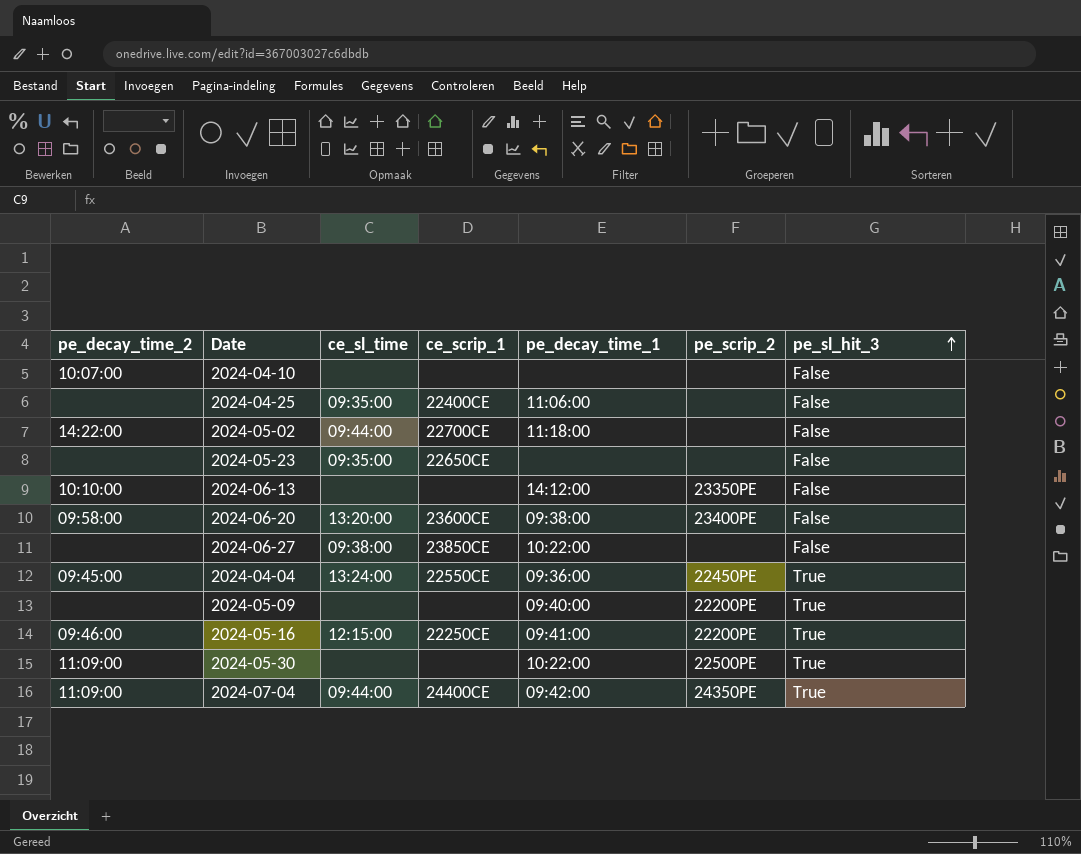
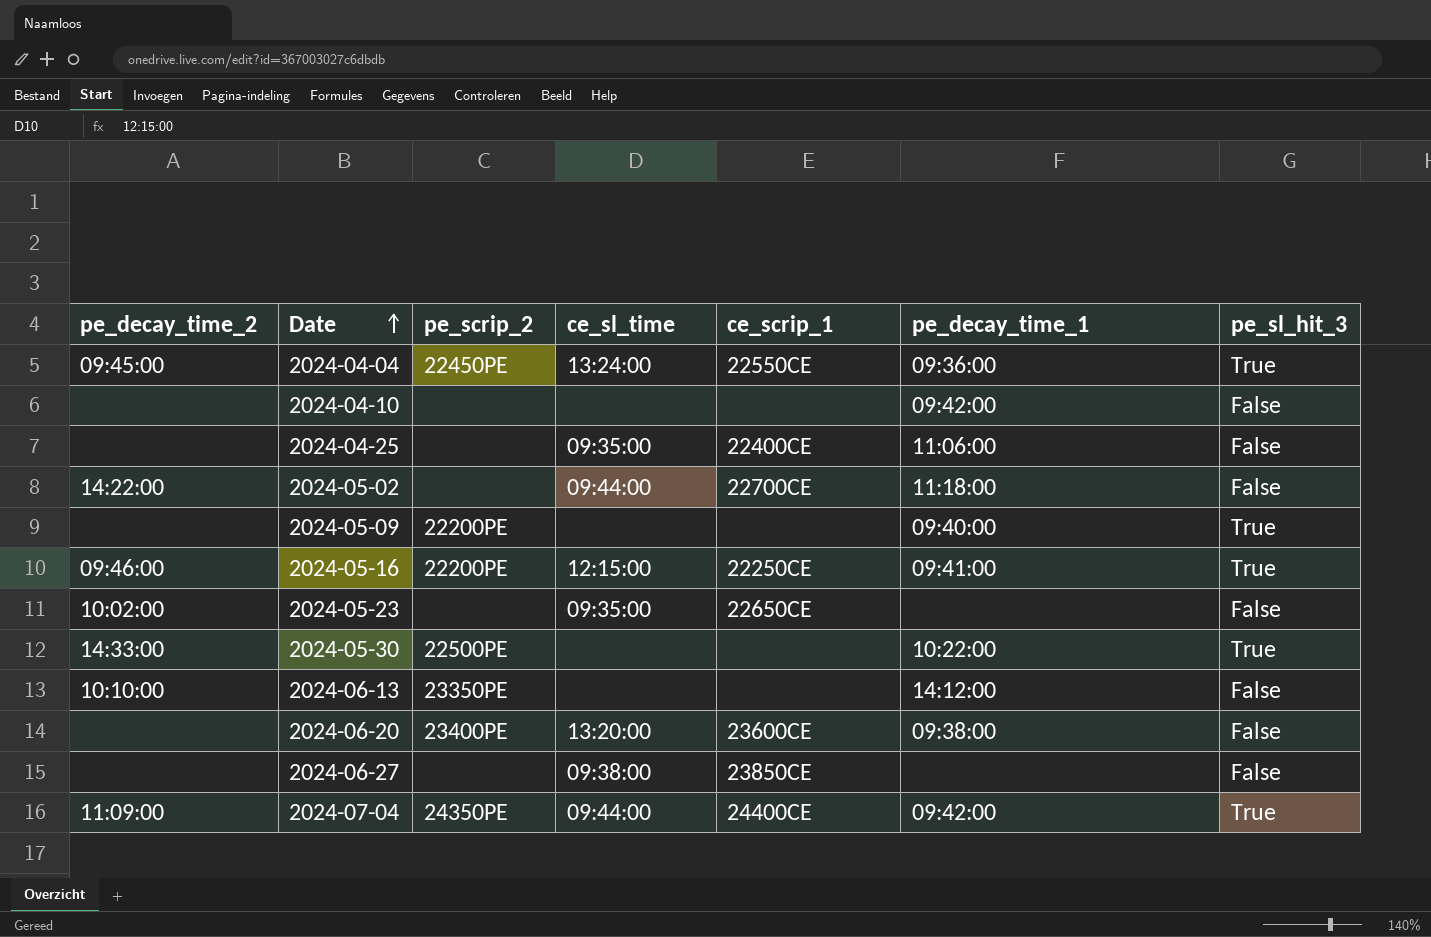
row order: pe_sl_hit_3 ascending -> Date ascending
column pe_scrip_2 | position: 6 -> 3
2024-04-10 | pe_decay_time_2: 10:07:00 -> none
2024-04-10 | pe_decay_time_1: none -> 09:42:00
2024-05-23 | pe_decay_time_2: none -> 10:02:00
2024-05-30 | pe_decay_time_2: 11:09:00 -> 14:33:00
2024-06-20 | pe_decay_time_2: 09:58:00 -> none
2024-06-27 | pe_decay_time_1: 10:22:00 -> none

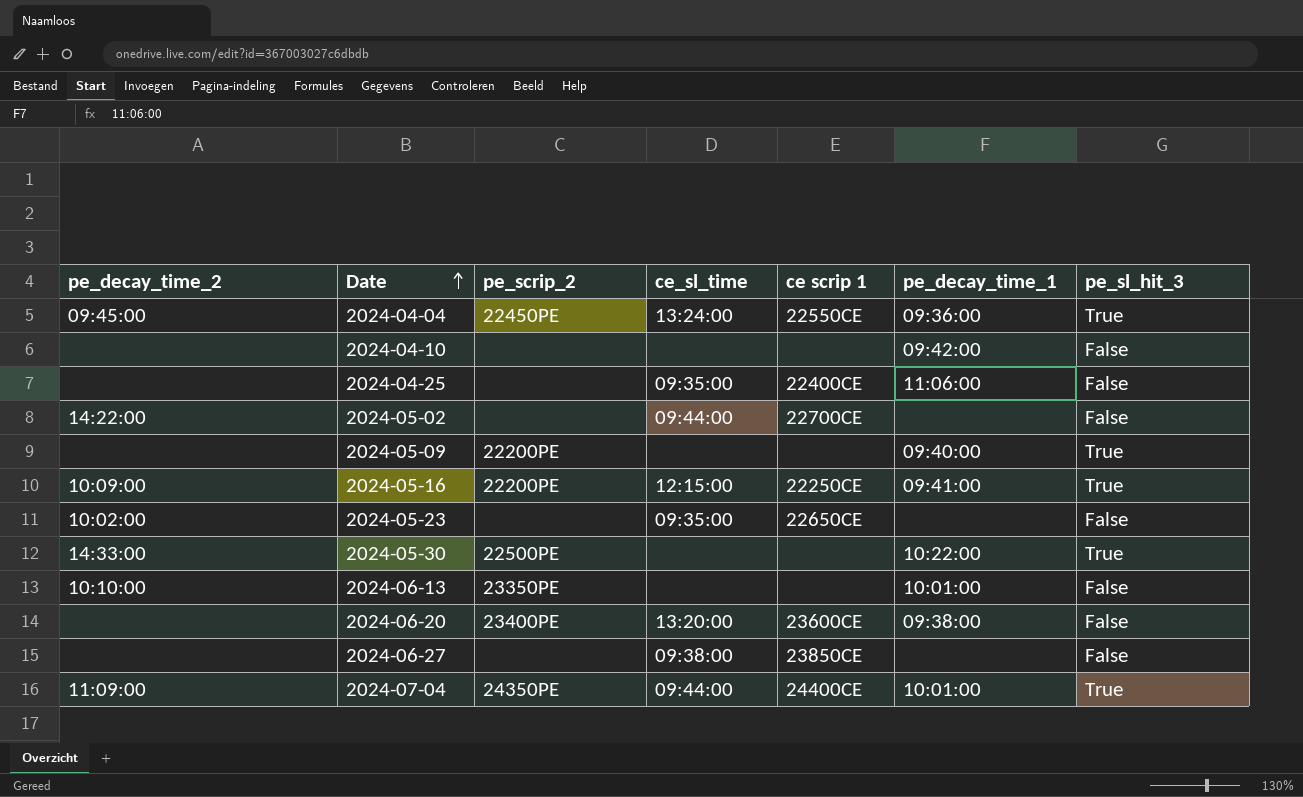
column name: ce_scrip_1 -> ce scrip 1
2024-05-02 | pe_decay_time_1: 11:18:00 -> none
2024-05-16 | pe_decay_time_2: 09:46:00 -> 10:09:00
2024-06-13 | pe_decay_time_1: 14:12:00 -> 10:01:00
2024-07-04 | pe_decay_time_1: 09:42:00 -> 10:01:00

